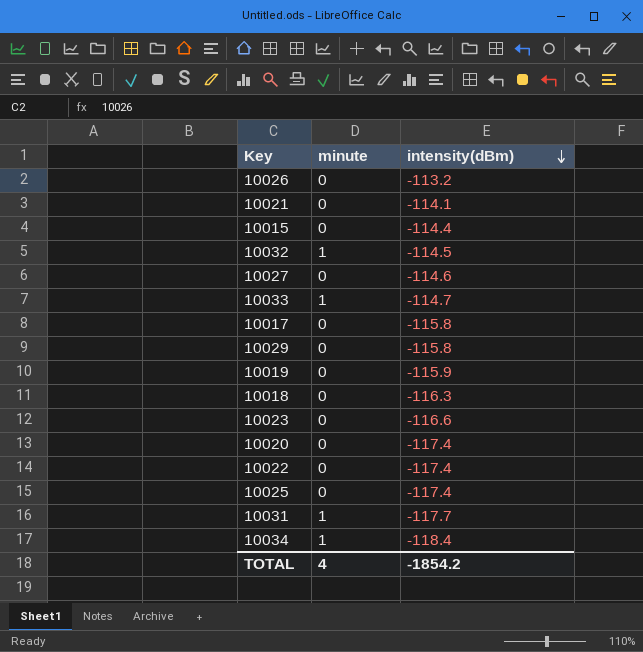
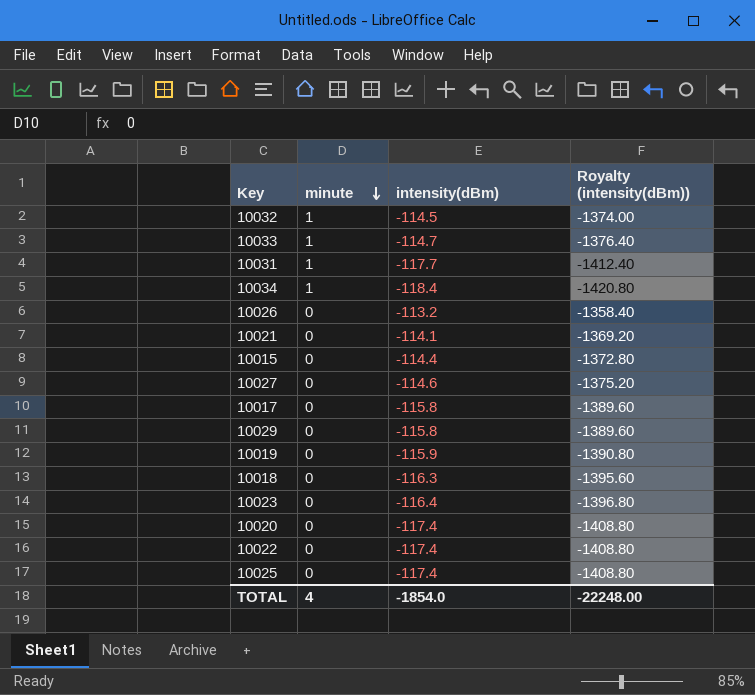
row order: intensity(dBm) descending -> minute descending
column Royalty (intensity(dBm)) | formula: none -> [intensity(dBm)] * 12
10023 | intensity(dBm): -116.6 -> -116.4
TOTAL | intensity(dBm): -1854.2 -> -1854.0

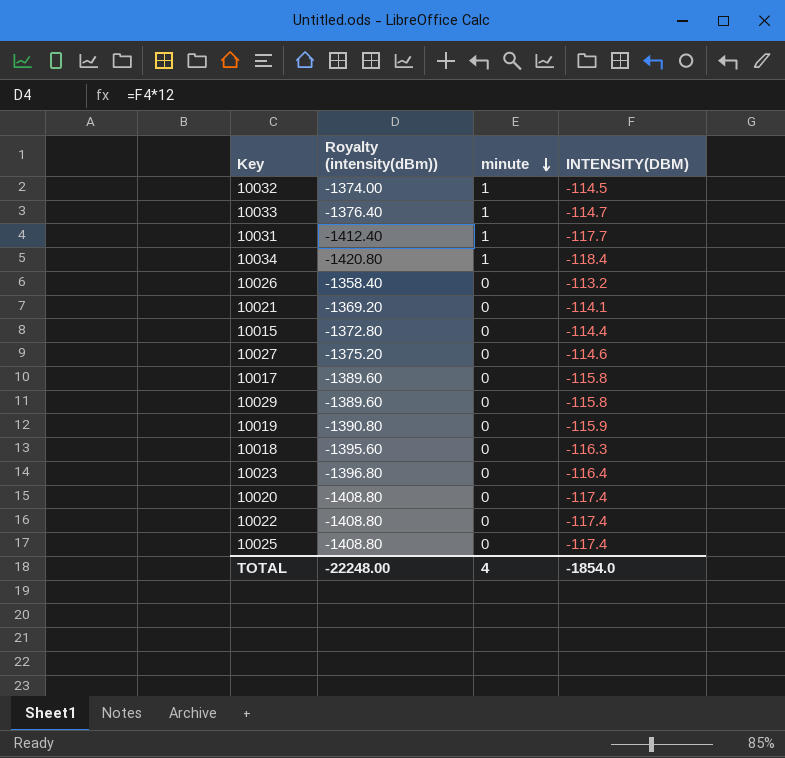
column Royalty (intensity(dBm)) | position: 4 -> 2
column name: intensity(dBm) -> INTENSITY(DBM)

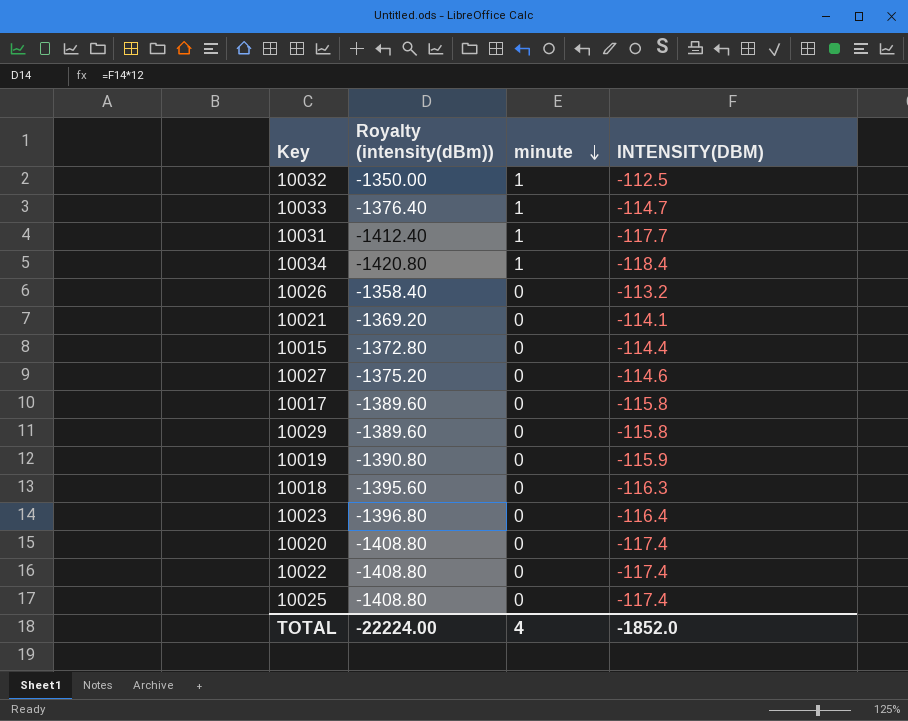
10032 | Royalty (intensity(dBm)): -1374.00 -> -1350.00
10032 | INTENSITY(DBM): -114.5 -> -112.5
TOTAL | Royalty (intensity(dBm)): -22248.00 -> -22224.00
TOTAL | INTENSITY(DBM): -1854.0 -> -1852.0

